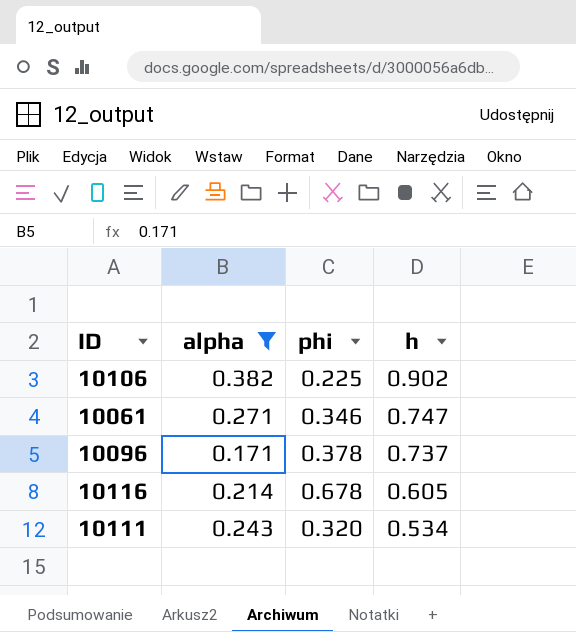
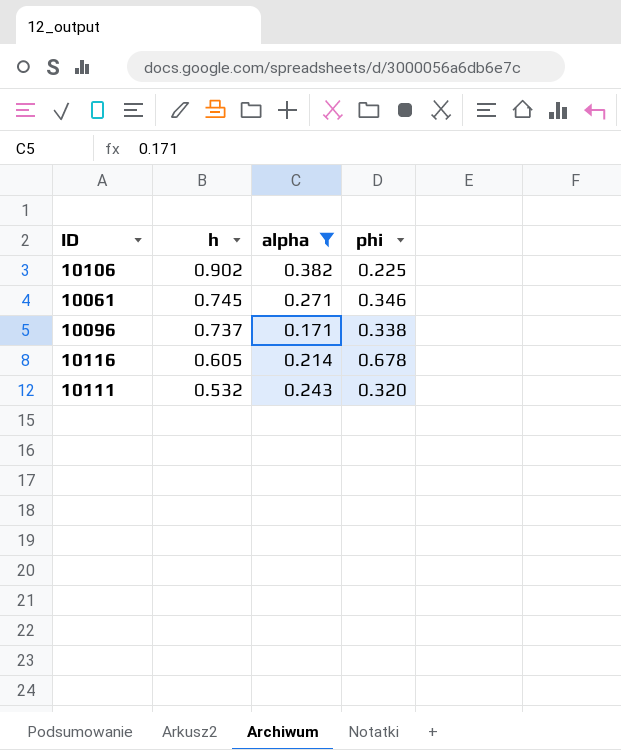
column h | position: 4 -> 2
10061 | h: 0.747 -> 0.745
10096 | phi: 0.378 -> 0.338
10111 | h: 0.534 -> 0.532

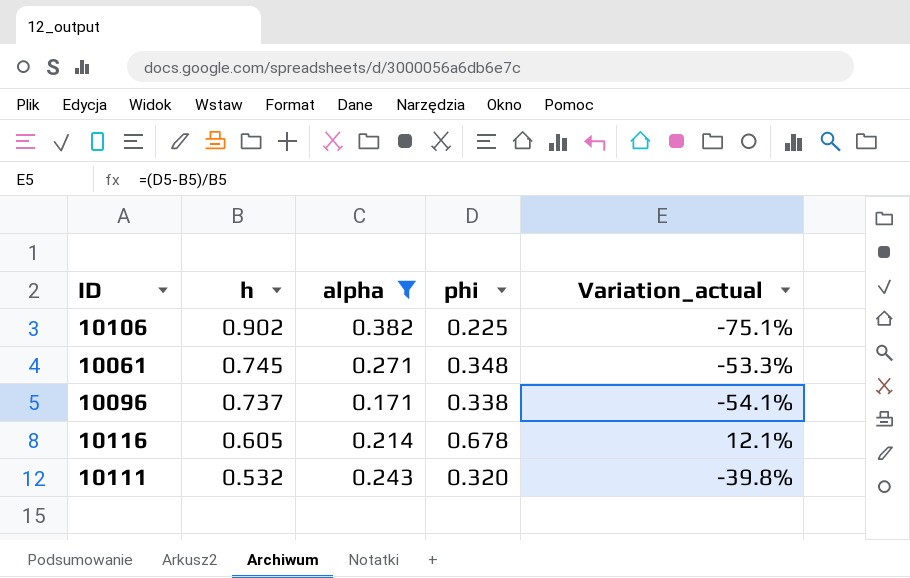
column Variation_actual | formula: none -> ([phi] - [h]) / [h]
10061 | phi: 0.346 -> 0.348

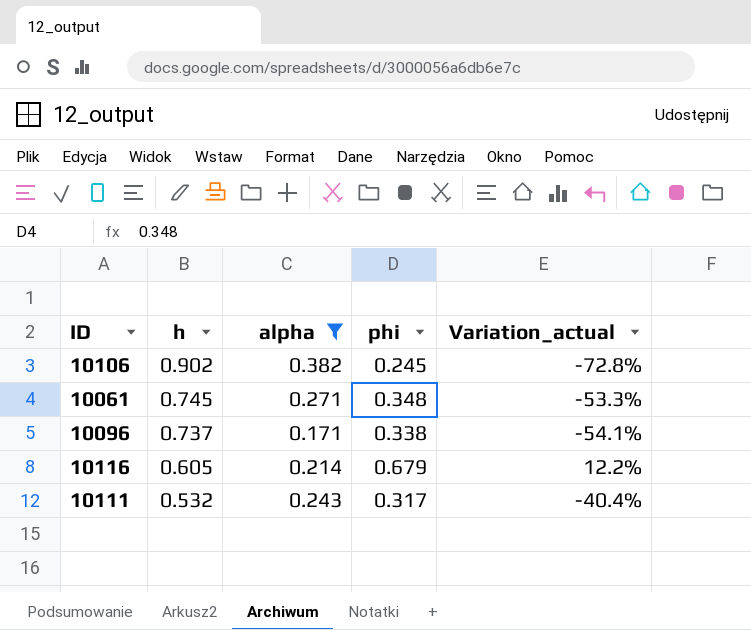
10106 | phi: 0.225 -> 0.245
10106 | Variation_actual: -75.1% -> -72.8%
10116 | phi: 0.678 -> 0.679
10116 | Variation_actual: 12.1% -> 12.2%
10111 | phi: 0.320 -> 0.317
10111 | Variation_actual: -39.8% -> -40.4%

